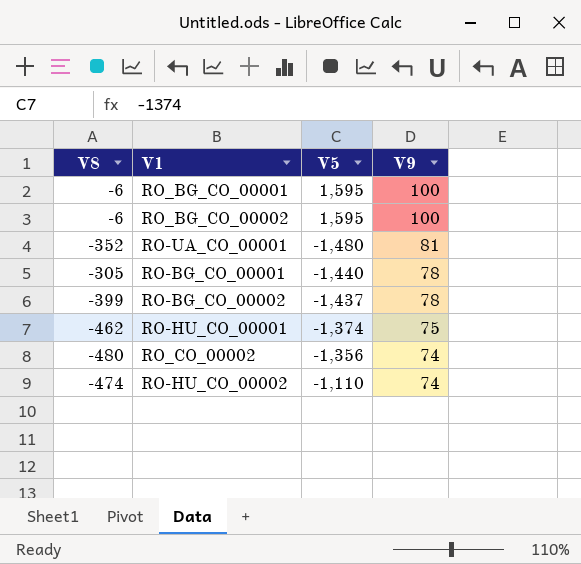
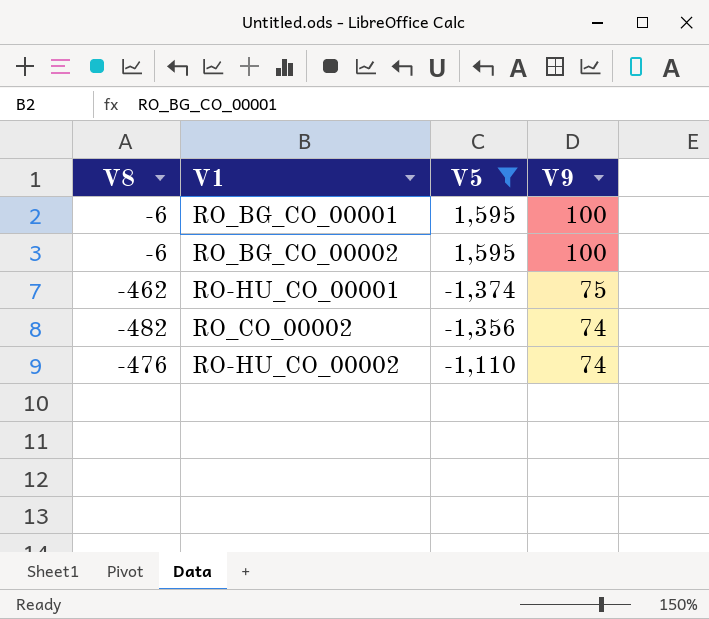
filter: none -> V5 >= -1,374
RO_CO_00002 | V8: -480 -> -482
RO-HU_CO_00002 | V8: -474 -> -476

